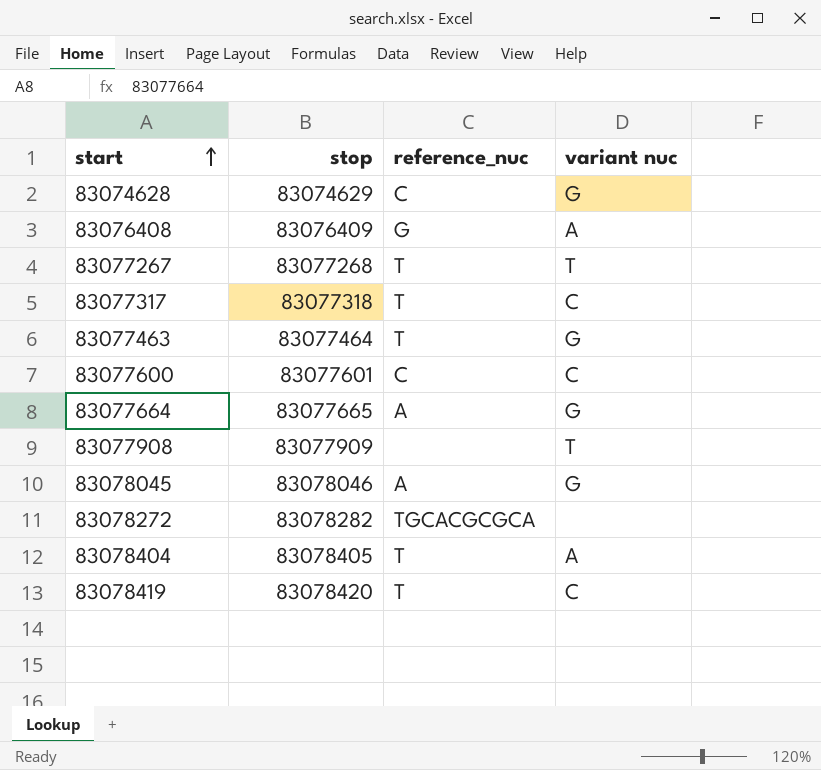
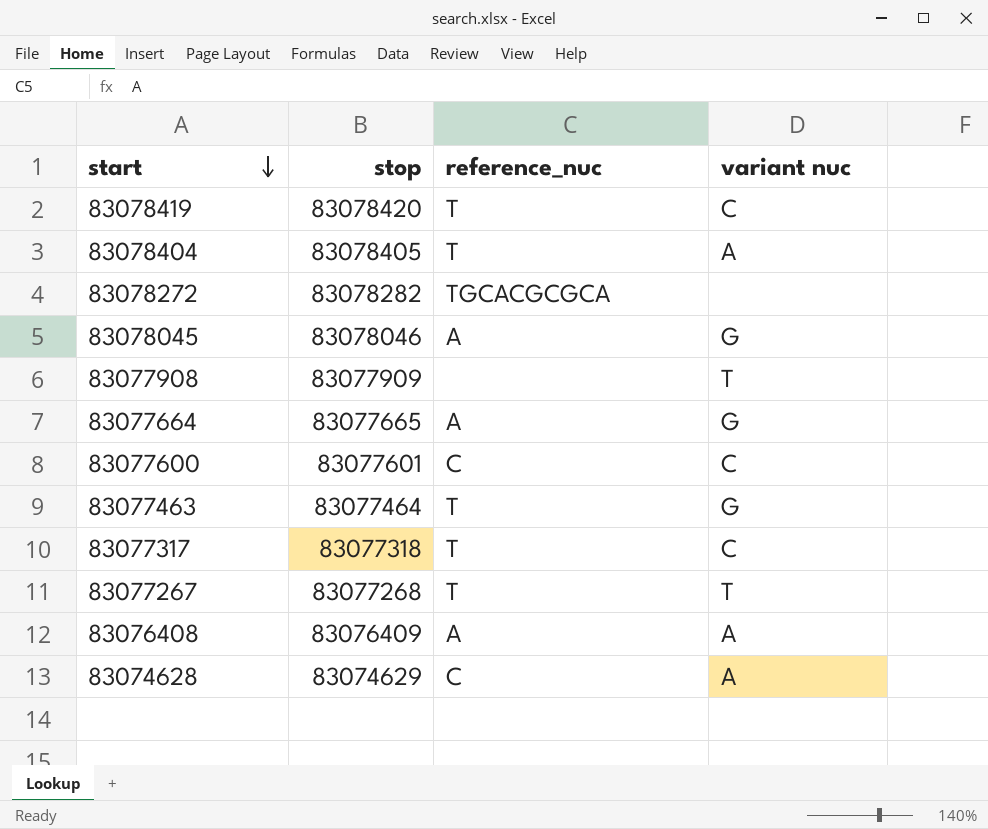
row order: start ascending -> start descending
83076408 | reference_nuc: G -> A
83074628 | variant nuc: G -> A

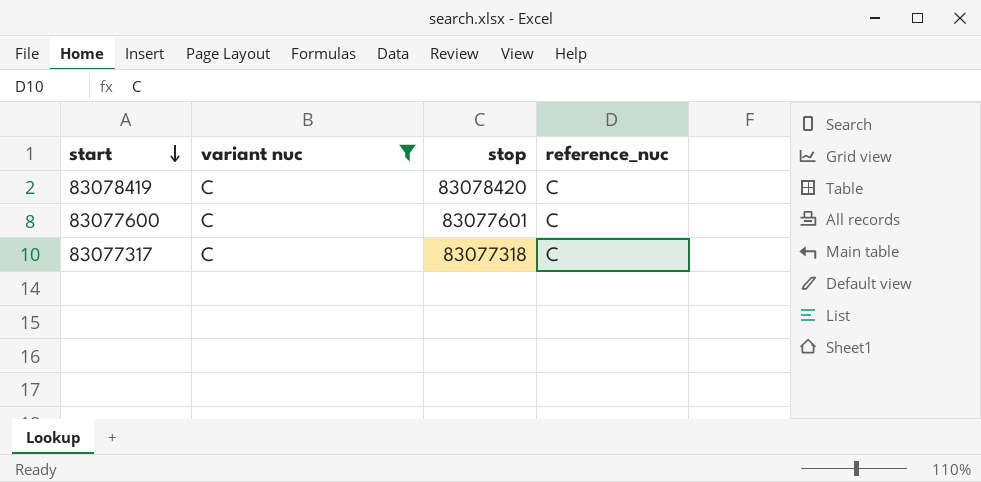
filter: none -> variant nuc = C
column variant nuc | position: 4 -> 2
83078419 | reference_nuc: T -> C
83077317 | reference_nuc: T -> C

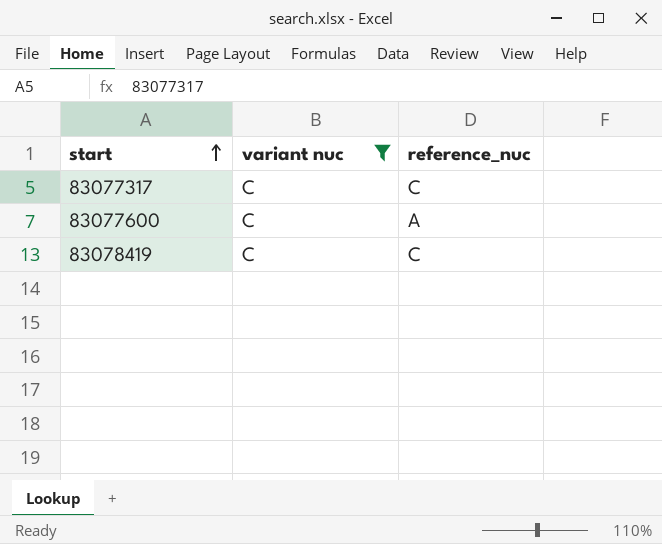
row order: start descending -> start ascending
column stop | position: 3 -> none
83077600 | reference_nuc: C -> A

